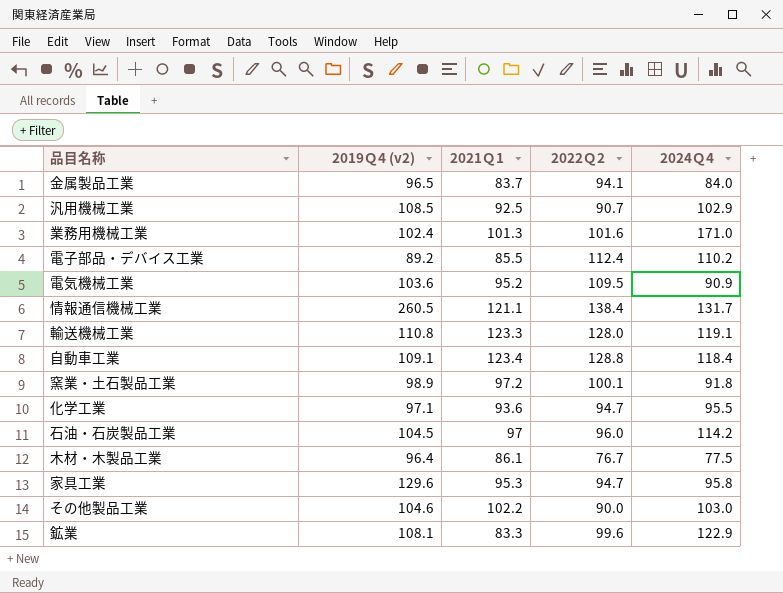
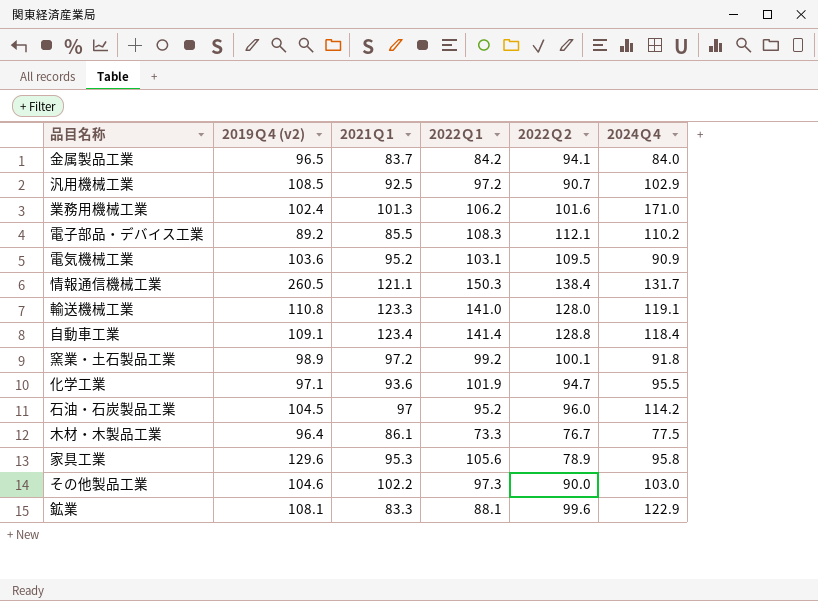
column 2022Ｑ1 | position: none -> 4
電子部品・デバイス工業 | 2022Ｑ2: 112.4 -> 112.1
家具工業 | 2022Ｑ2: 94.7 -> 78.9

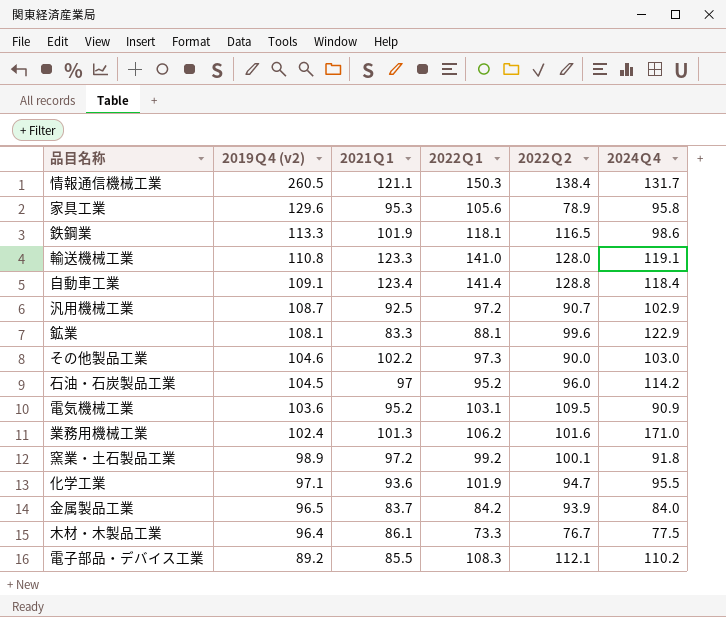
row order: none -> 2019Ｑ4 (v2) descending
row 鉄鋼業: none -> 113.3 | 101.9 | 118.1 | 116.5 | 98.6
汎用機械工業 | 2019Ｑ4 (v2): 108.5 -> 108.7
金属製品工業 | 2022Ｑ2: 94.1 -> 93.9

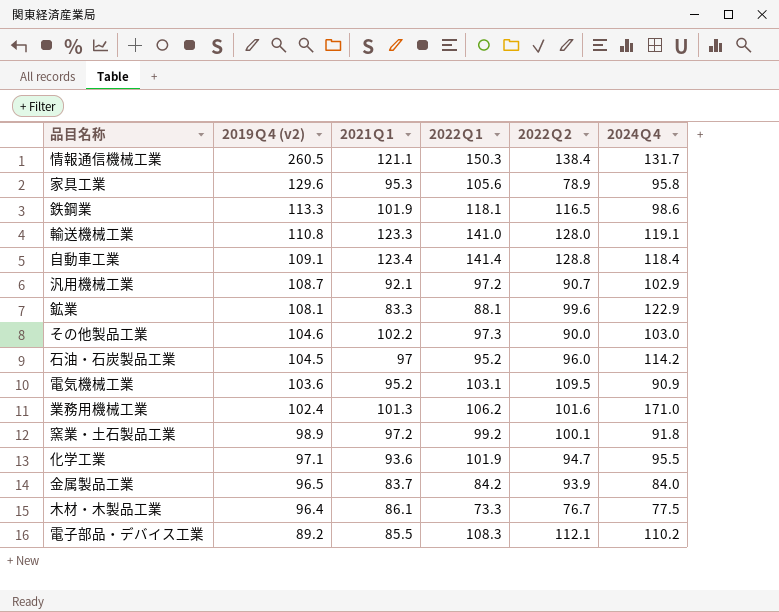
汎用機械工業 | 2021Ｑ1: 92.5 -> 92.1

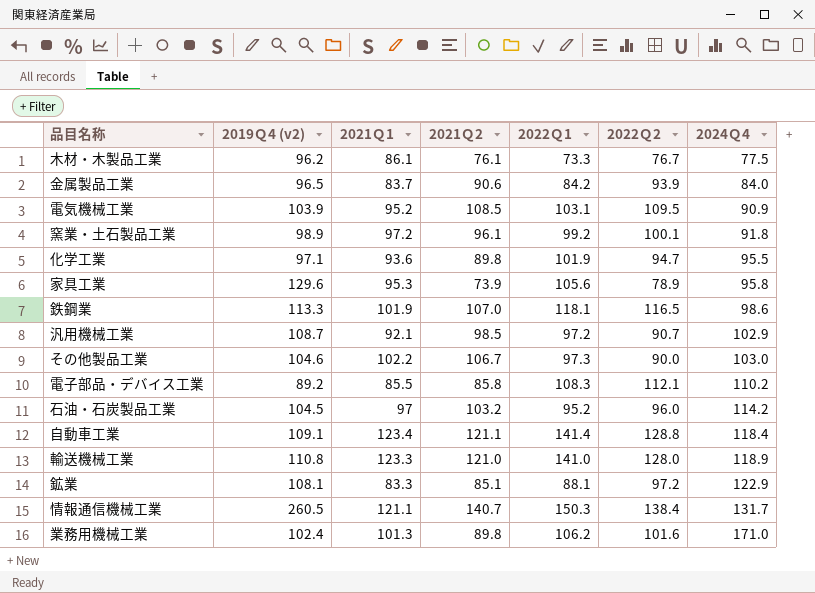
row order: 2019Ｑ4 (v2) descending -> 2024Ｑ4 ascending
column 2021Ｑ2 | position: none -> 4
木材・木製品工業 | 2019Ｑ4 (v2): 96.4 -> 96.2
電気機械工業 | 2019Ｑ4 (v2): 103.6 -> 103.9
輸送機械工業 | 2024Ｑ4: 119.1 -> 118.9
鉱業 | 2022Ｑ2: 99.6 -> 97.2

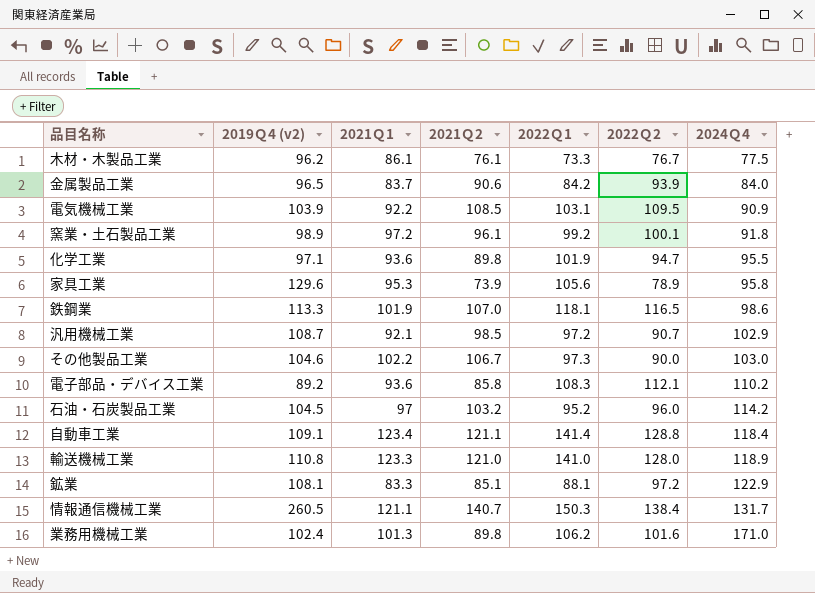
電気機械工業 | 2021Ｑ1: 95.2 -> 92.2
電子部品・デバイス工業 | 2021Ｑ1: 85.5 -> 93.6

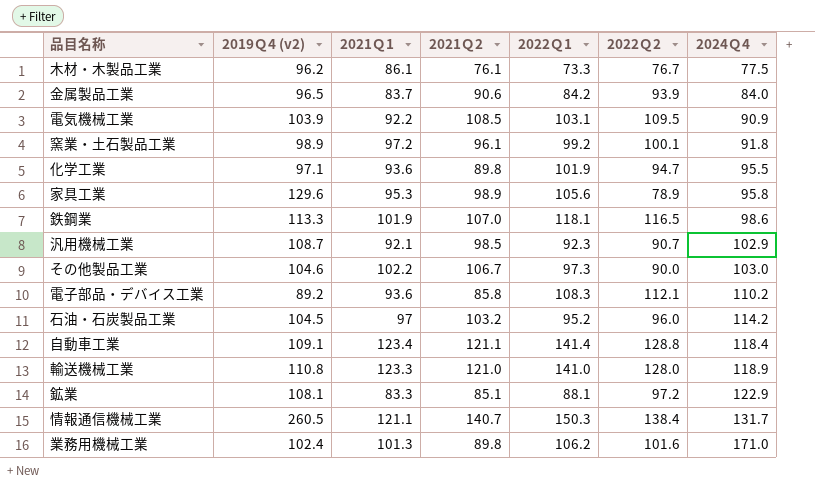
家具工業 | 2021Ｑ2: 73.9 -> 98.9
汎用機械工業 | 2022Ｑ1: 97.2 -> 92.3

